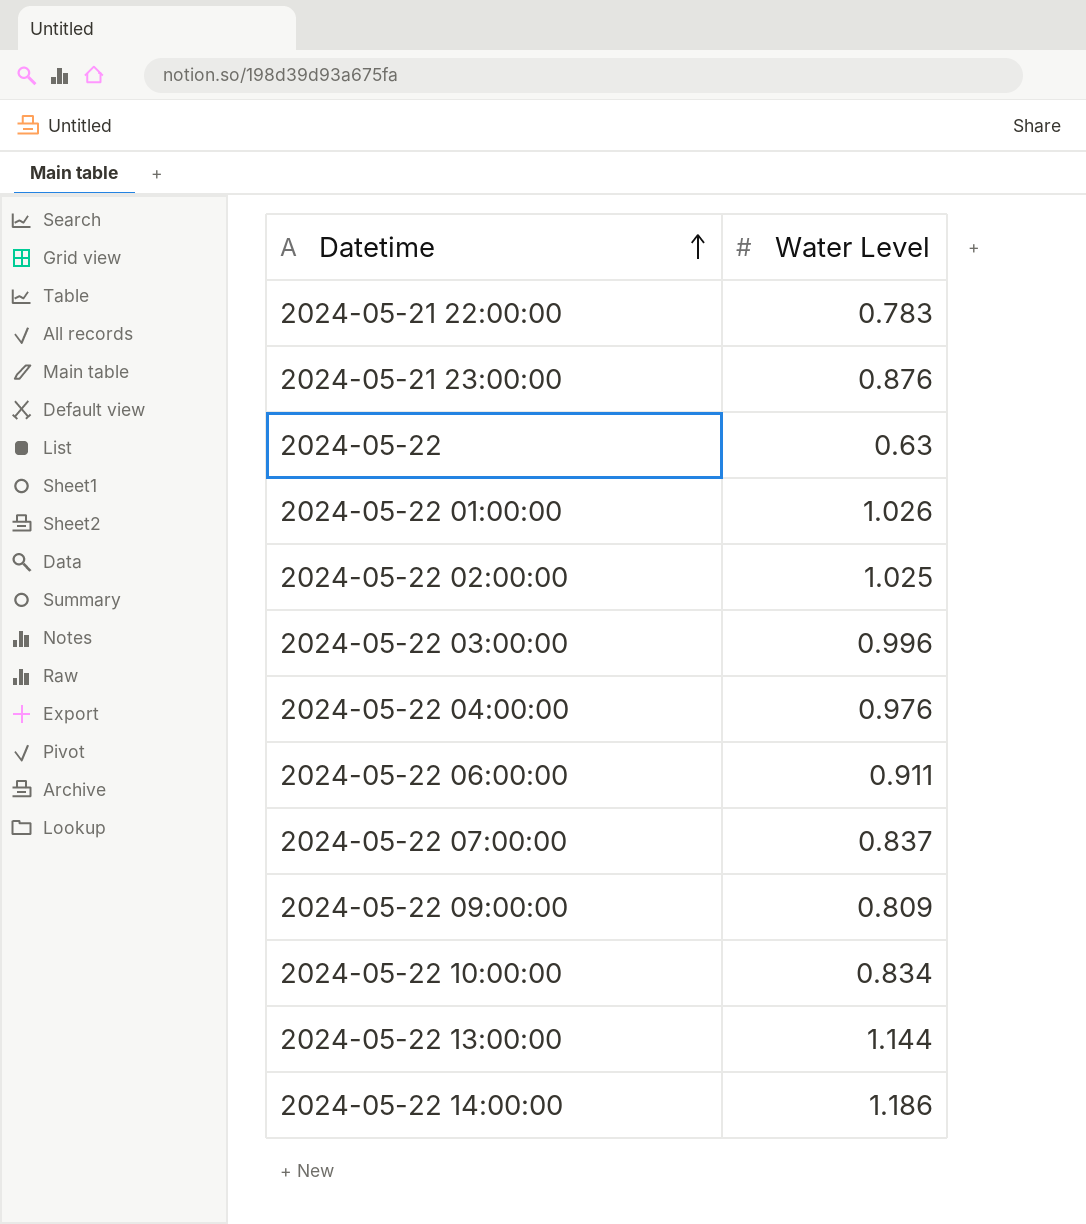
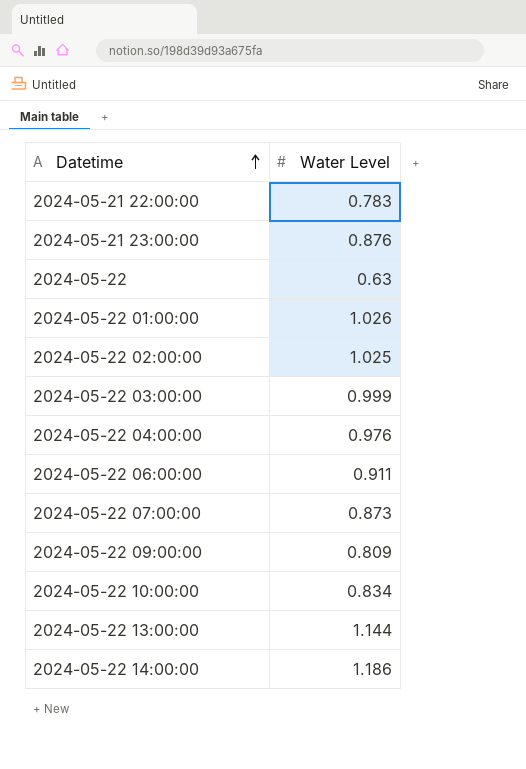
2024-05-22 03:00:00 | Water Level: 0.996 -> 0.999
2024-05-22 07:00:00 | Water Level: 0.837 -> 0.873

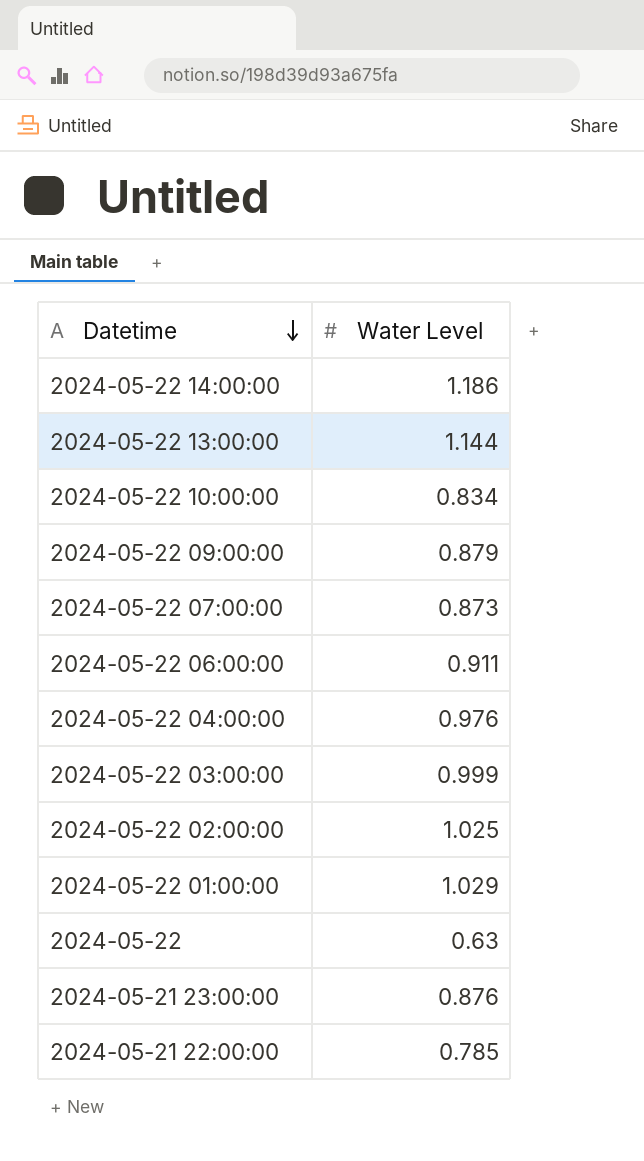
row order: Datetime ascending -> Datetime descending
2024-05-22 09:00:00 | Water Level: 0.809 -> 0.879
2024-05-22 01:00:00 | Water Level: 1.026 -> 1.029
2024-05-21 22:00:00 | Water Level: 0.783 -> 0.785

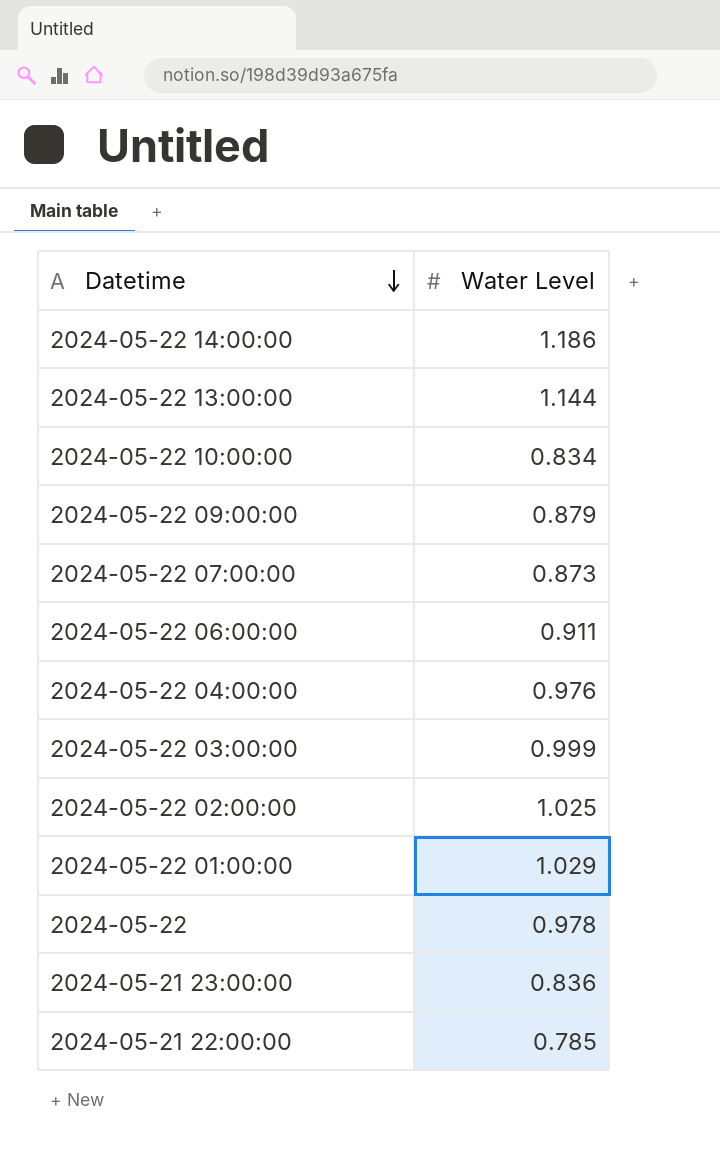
2024-05-22 | Water Level: 0.63 -> 0.978
2024-05-21 23:00:00 | Water Level: 0.876 -> 0.836

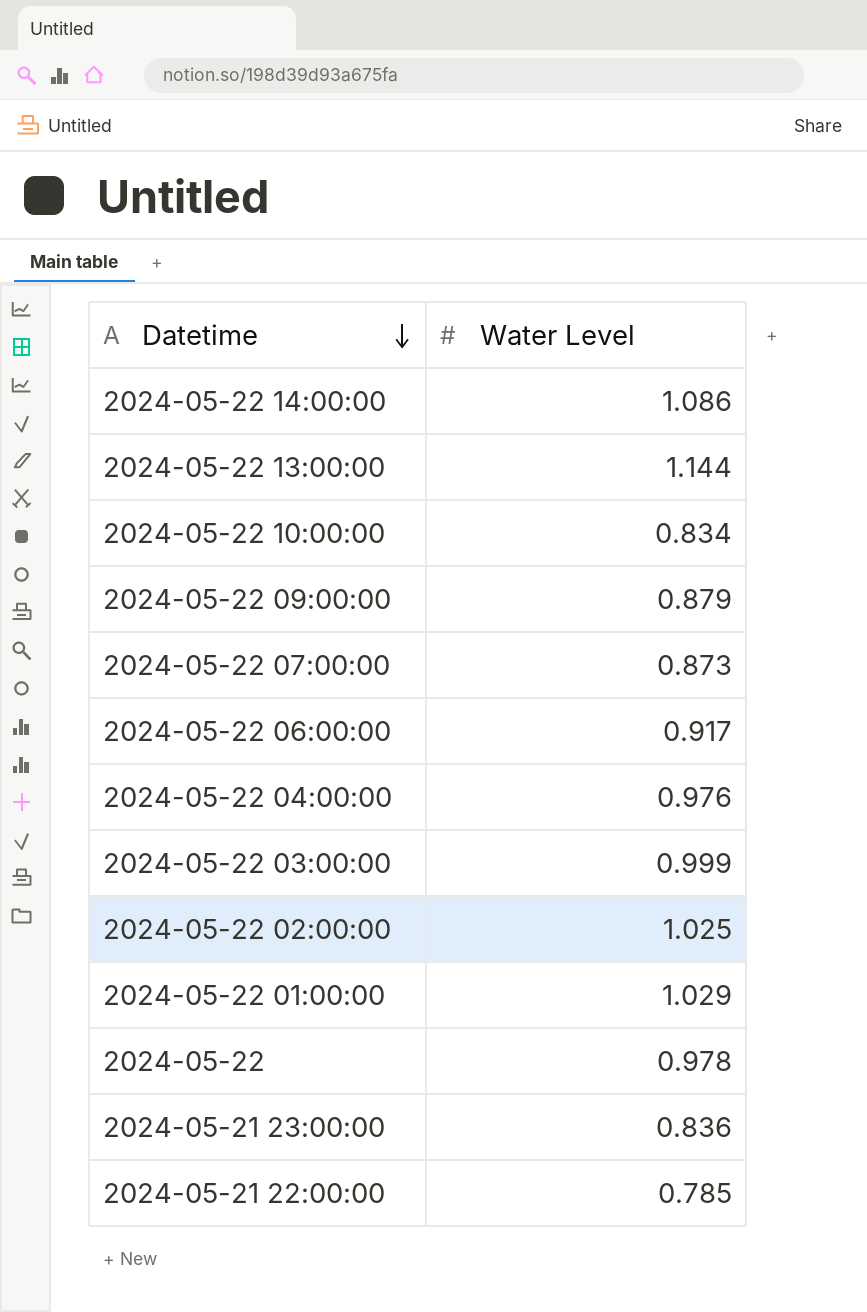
2024-05-22 14:00:00 | Water Level: 1.186 -> 1.086
2024-05-22 06:00:00 | Water Level: 0.911 -> 0.917

